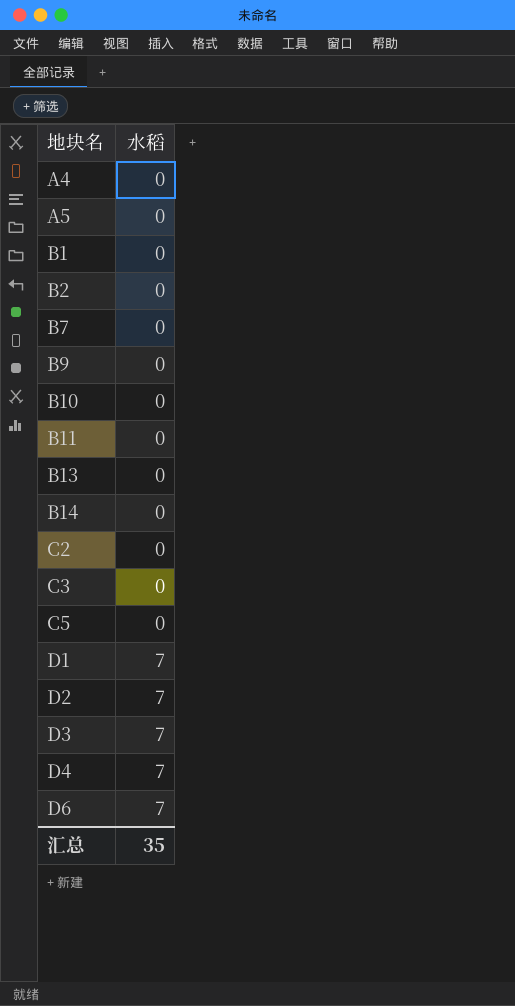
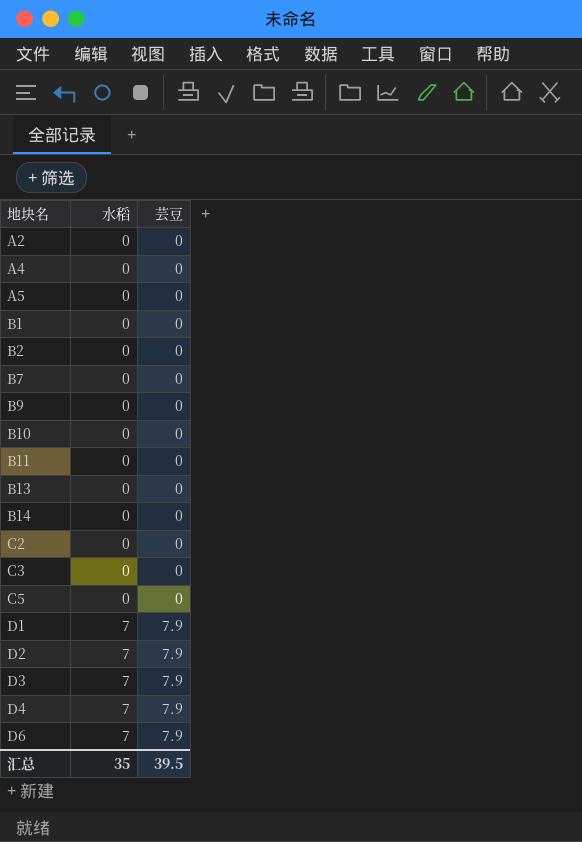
column 芸豆 | position: none -> 3
row A2: none -> 0 | 0

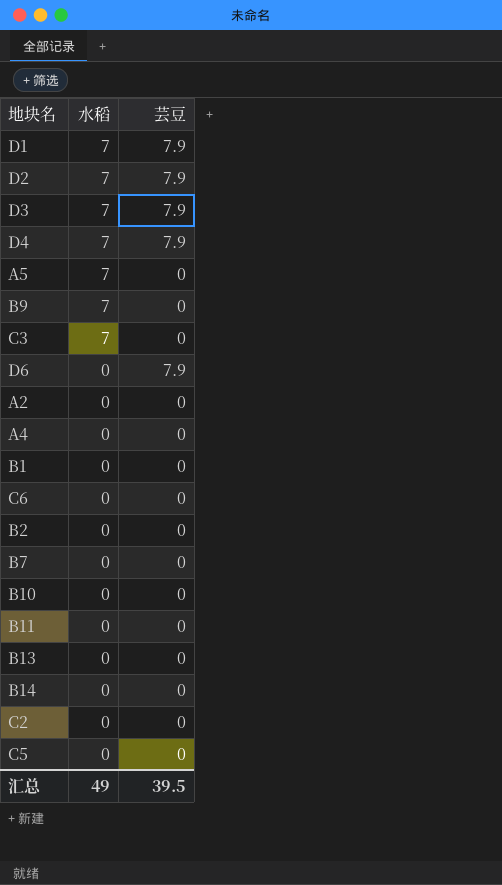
row order: 地块名 ascending -> 水稻 descending
A5 | 水稻: 0 -> 7
B9 | 水稻: 0 -> 7
C3 | 水稻: 0 -> 7
D6 | 水稻: 7 -> 0
row C6: none -> 0 | 0
汇总 | 水稻: 35 -> 49

